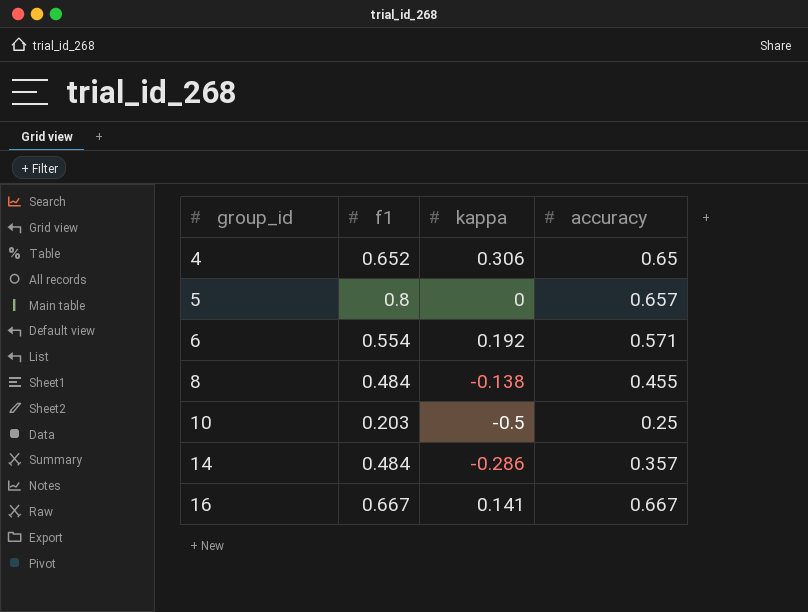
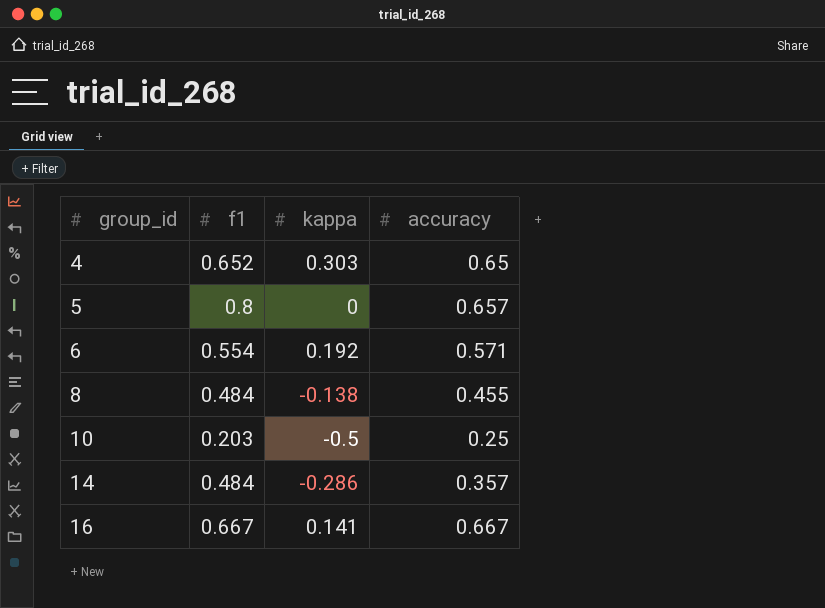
4 | kappa: 0.306 -> 0.303

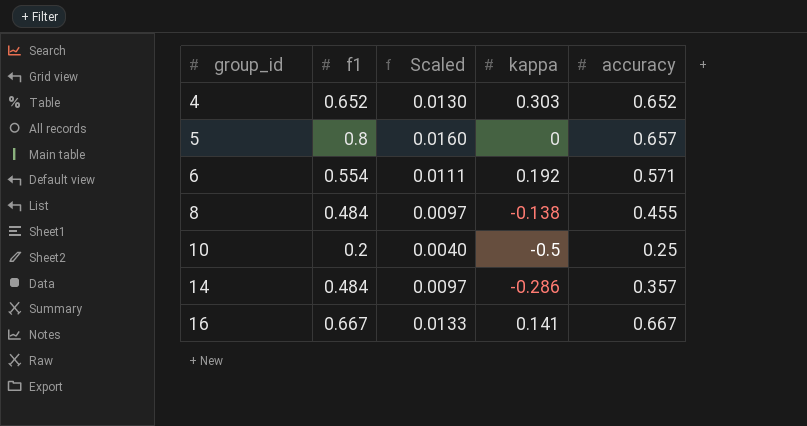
column Scaled | formula: none -> [f1] * 0.02
4 | accuracy: 0.65 -> 0.652
10 | f1: 0.203 -> 0.2

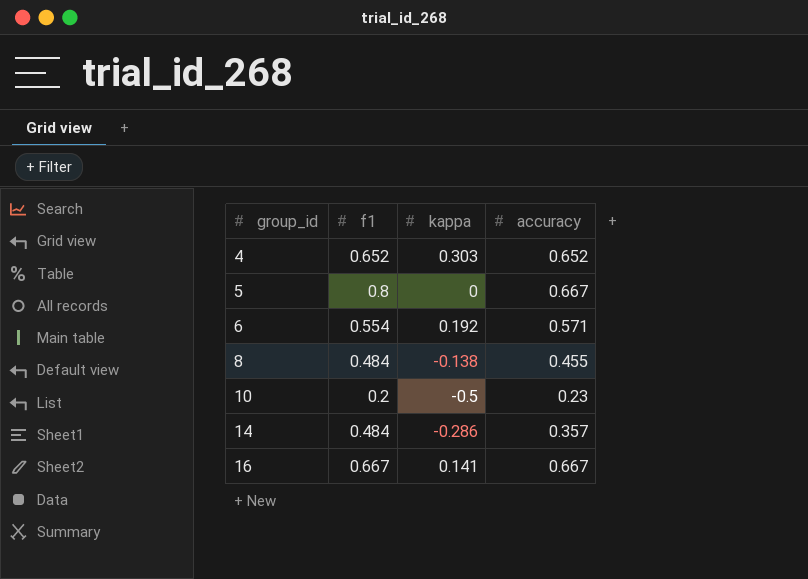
column Scaled | formula: [f1] * 0.02 -> none
5 | accuracy: 0.657 -> 0.667
10 | accuracy: 0.25 -> 0.23

